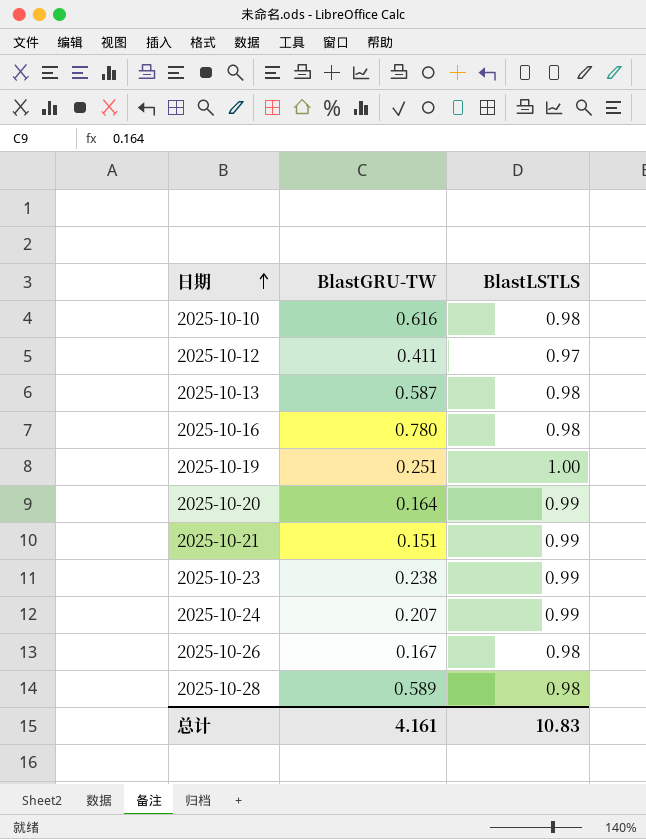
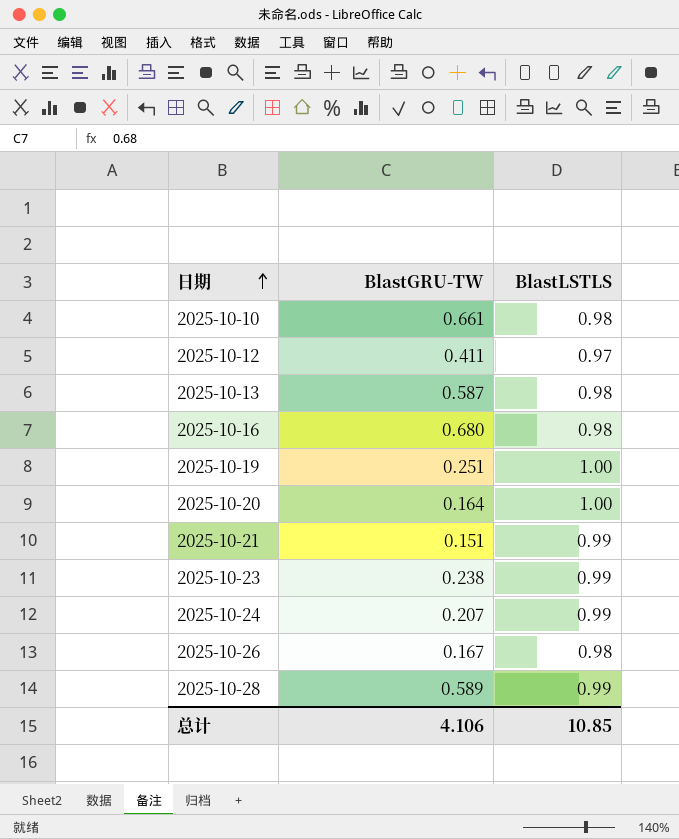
2025-10-10 | BlastGRU-TW: 0.616 -> 0.661
2025-10-16 | BlastGRU-TW: 0.780 -> 0.680
2025-10-20 | BlastLSTLS: 0.99 -> 1.00
2025-10-28 | BlastLSTLS: 0.98 -> 0.99
总计 | BlastGRU-TW: 4.161 -> 4.106
总计 | BlastLSTLS: 10.83 -> 10.85

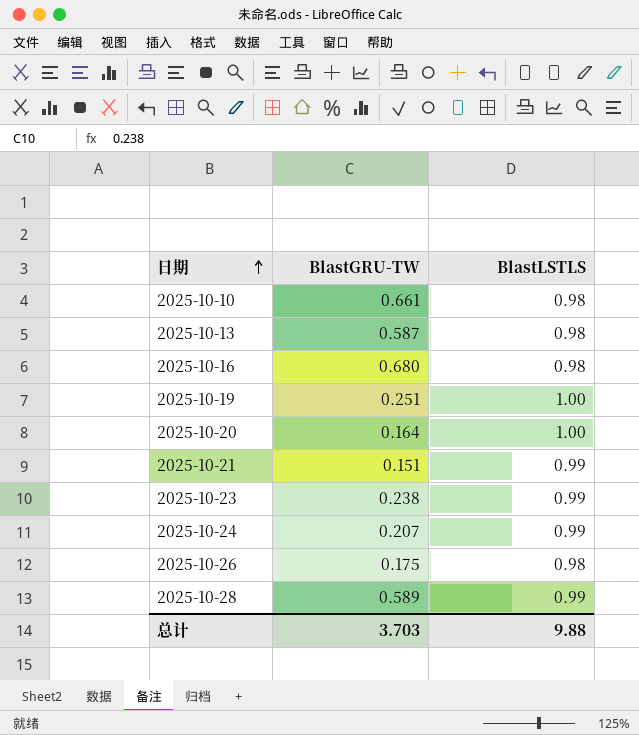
row 2025-10-12: 0.411 | 0.97 -> none
2025-10-26 | BlastGRU-TW: 0.167 -> 0.175
总计 | BlastGRU-TW: 4.106 -> 3.703
总计 | BlastLSTLS: 10.85 -> 9.88

